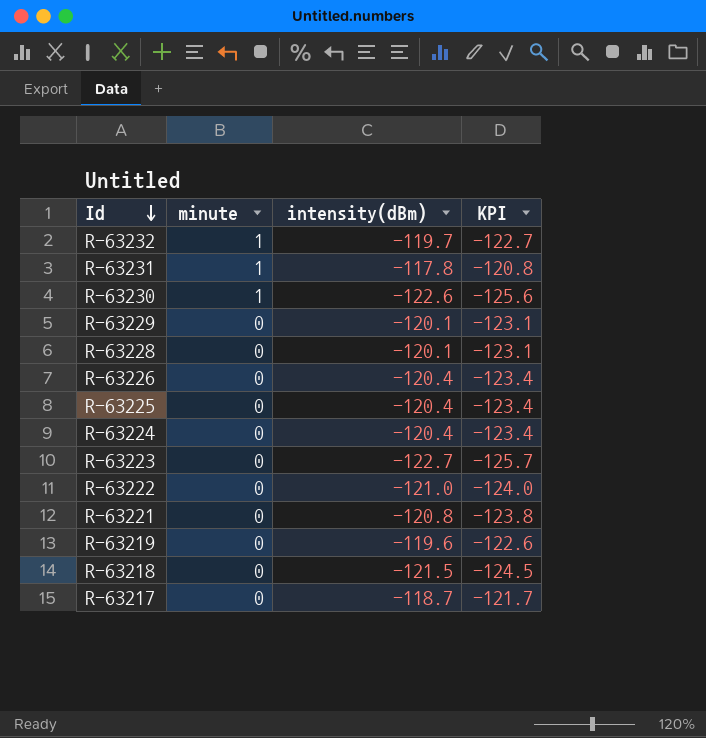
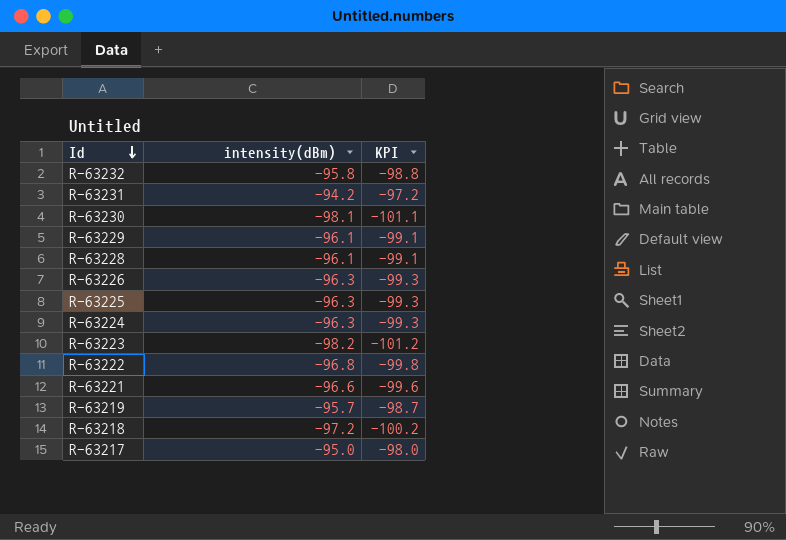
column minute | position: 2 -> none
R-63232 | intensity(dBm): -119.7 -> -95.8
R-63232 | KPI: -122.7 -> -98.8
R-63231 | intensity(dBm): -117.8 -> -94.2
R-63231 | KPI: -120.8 -> -97.2
R-63230 | intensity(dBm): -122.6 -> -98.1
R-63230 | KPI: -125.6 -> -101.1
R-63229 | intensity(dBm): -120.1 -> -96.1
R-63229 | KPI: -123.1 -> -99.1
R-63228 | intensity(dBm): -120.1 -> -96.1
R-63228 | KPI: -123.1 -> -99.1
R-63226 | intensity(dBm): -120.4 -> -96.3
R-63226 | KPI: -123.4 -> -99.3
R-63225 | intensity(dBm): -120.4 -> -96.3
R-63225 | KPI: -123.4 -> -99.3
R-63224 | intensity(dBm): -120.4 -> -96.3
R-63224 | KPI: -123.4 -> -99.3
R-63223 | intensity(dBm): -122.7 -> -98.2
R-63223 | KPI: -125.7 -> -101.2
R-63222 | intensity(dBm): -121.0 -> -96.8
R-63222 | KPI: -124.0 -> -99.8
R-63221 | intensity(dBm): -120.8 -> -96.6
R-63221 | KPI: -123.8 -> -99.6
R-63219 | intensity(dBm): -119.6 -> -95.7
R-63219 | KPI: -122.6 -> -98.7
R-63218 | intensity(dBm): -121.5 -> -97.2
R-63218 | KPI: -124.5 -> -100.2
R-63217 | intensity(dBm): -118.7 -> -95.0
R-63217 | KPI: -121.7 -> -98.0

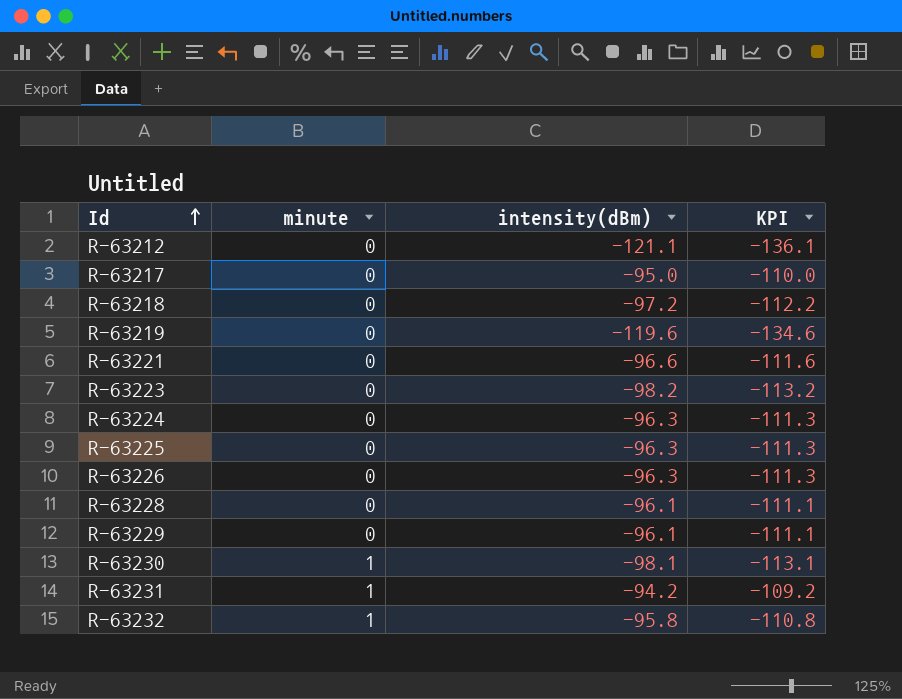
row order: Id descending -> Id ascending
column minute | position: none -> 2
column KPI | formula: [intensity(dBm)] - 3 -> [intensity(dBm)] - 15
row R-63222: -96.8 | -99.8 -> none
row R-63212: none -> 0 | -121.1 | -136.1
R-63219 | intensity(dBm): -95.7 -> -119.6

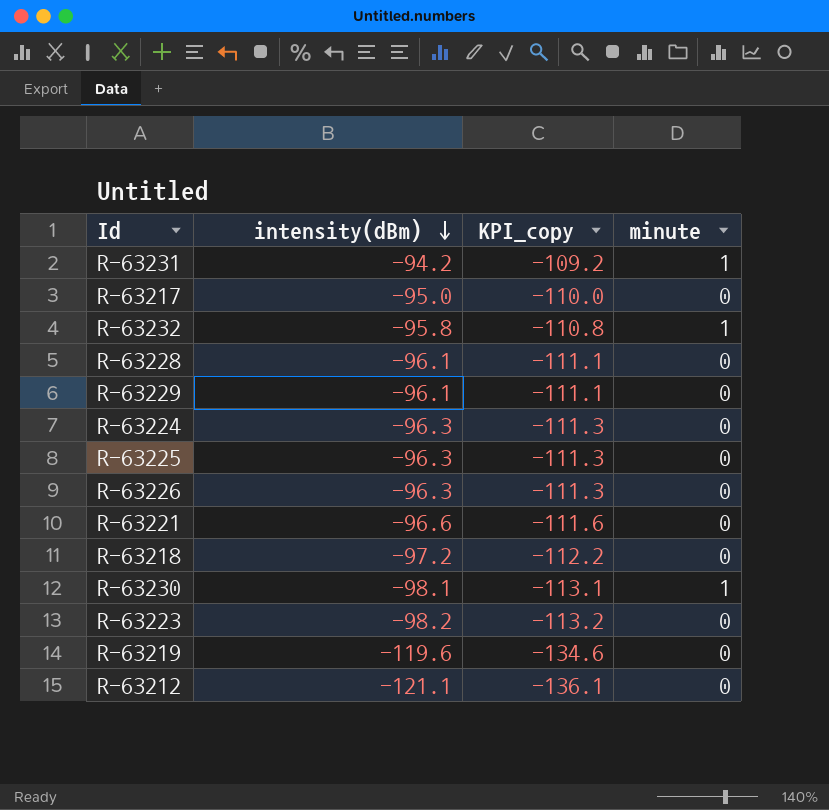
row order: Id ascending -> intensity(dBm) descending
column name: KPI -> KPI_copy
column minute | position: 2 -> 4

